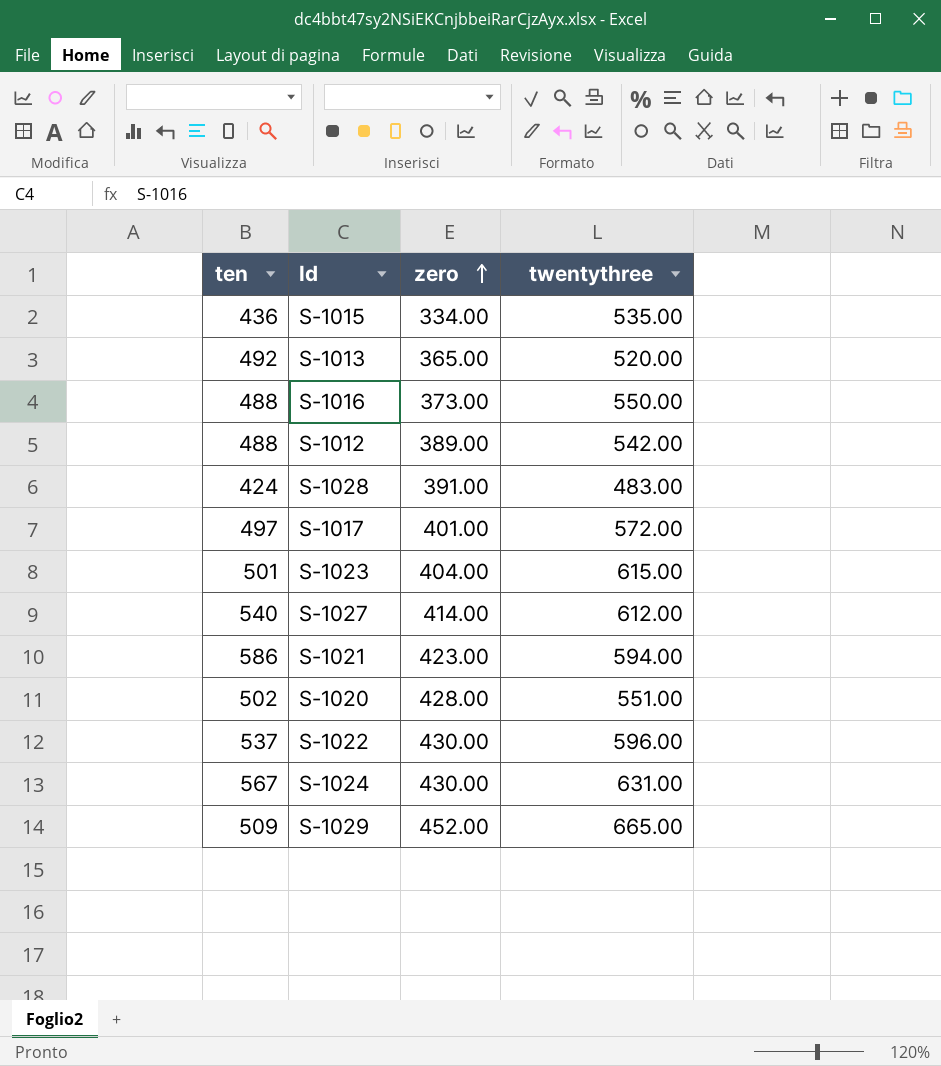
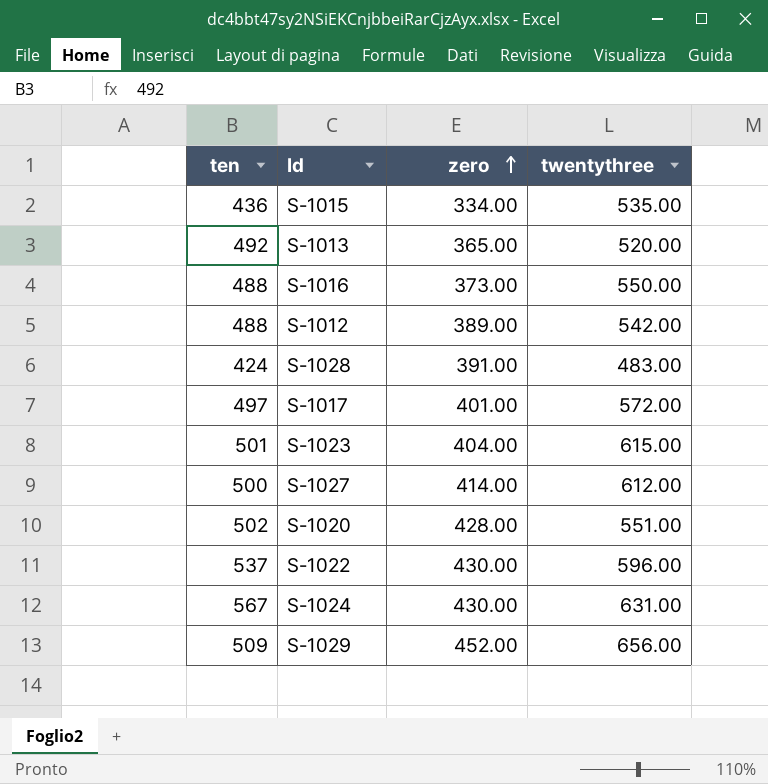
row S-1021: 586 | 423.00 | 594.00 -> none
S-1027 | ten: 540 -> 500
S-1029 | twentythree: 665.00 -> 656.00

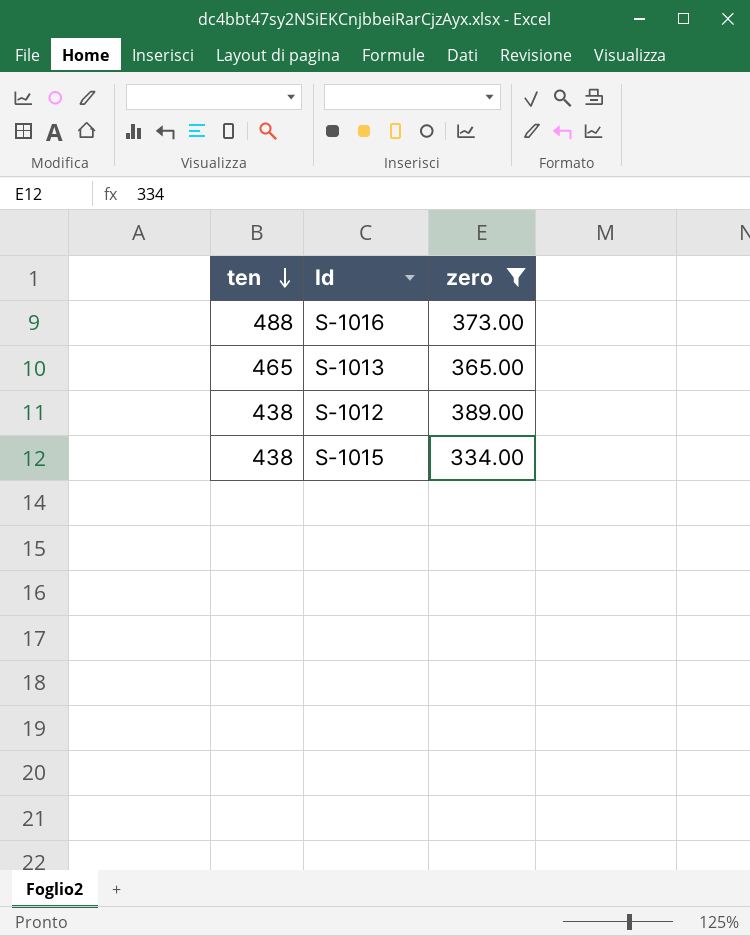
filter: none -> zero <= 389.00
row order: zero ascending -> ten descending
column twentythree | position: 4 -> none
S-1013 | ten: 492 -> 465
S-1012 | ten: 488 -> 438
S-1015 | ten: 436 -> 438

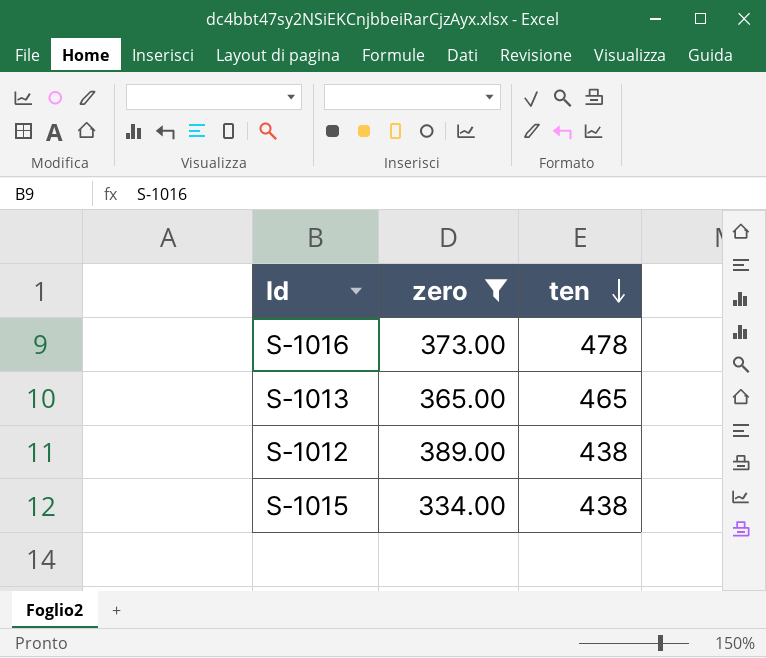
column ten | position: 1 -> 3
S-1016 | ten: 488 -> 478

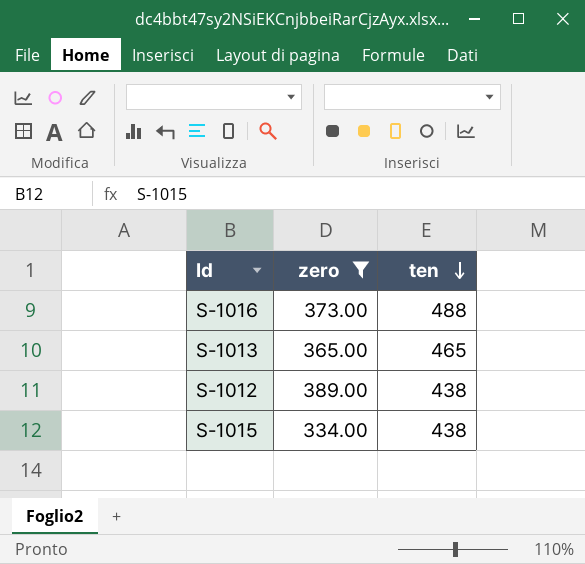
S-1016 | ten: 478 -> 488

